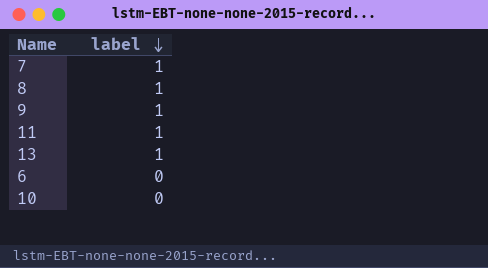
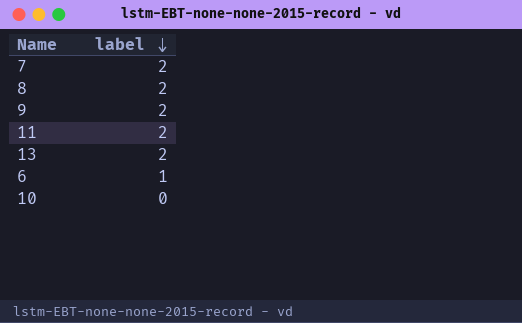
7 | label: 1 -> 2
8 | label: 1 -> 2
9 | label: 1 -> 2
11 | label: 1 -> 2
13 | label: 1 -> 2
6 | label: 0 -> 1

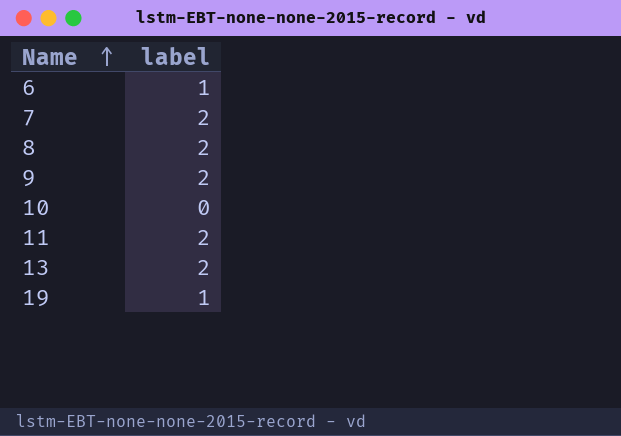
row order: label descending -> Name ascending
row 19: none -> 1

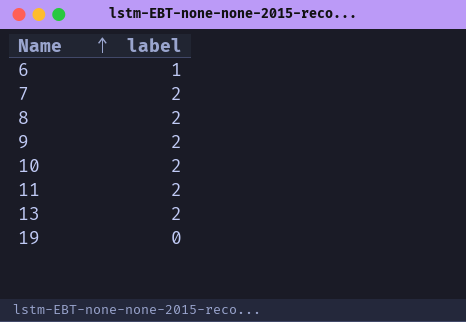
10 | label: 0 -> 2
19 | label: 1 -> 0

